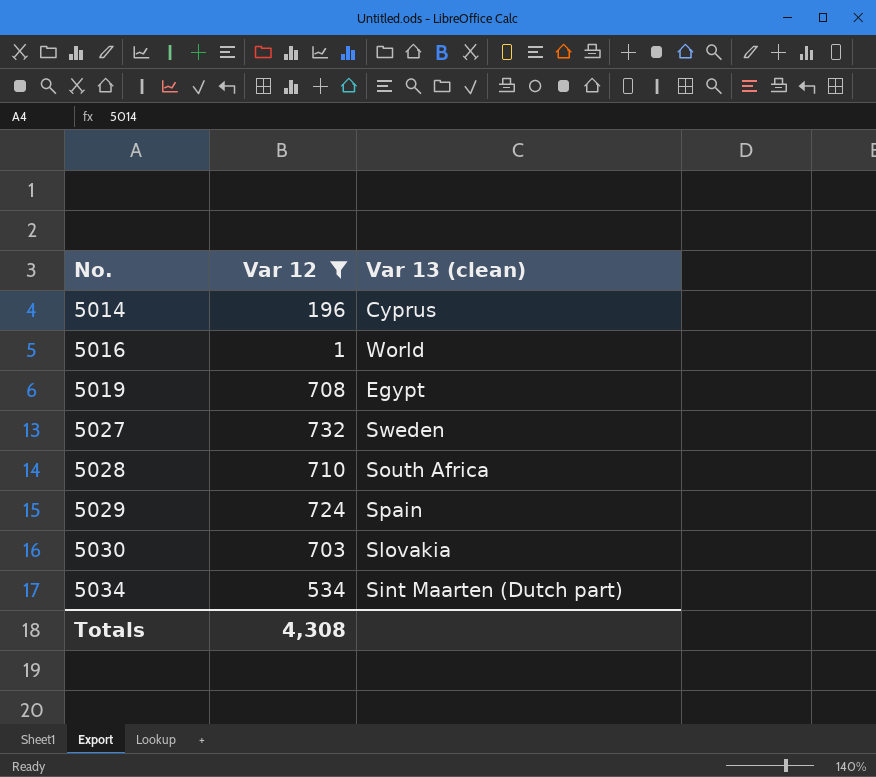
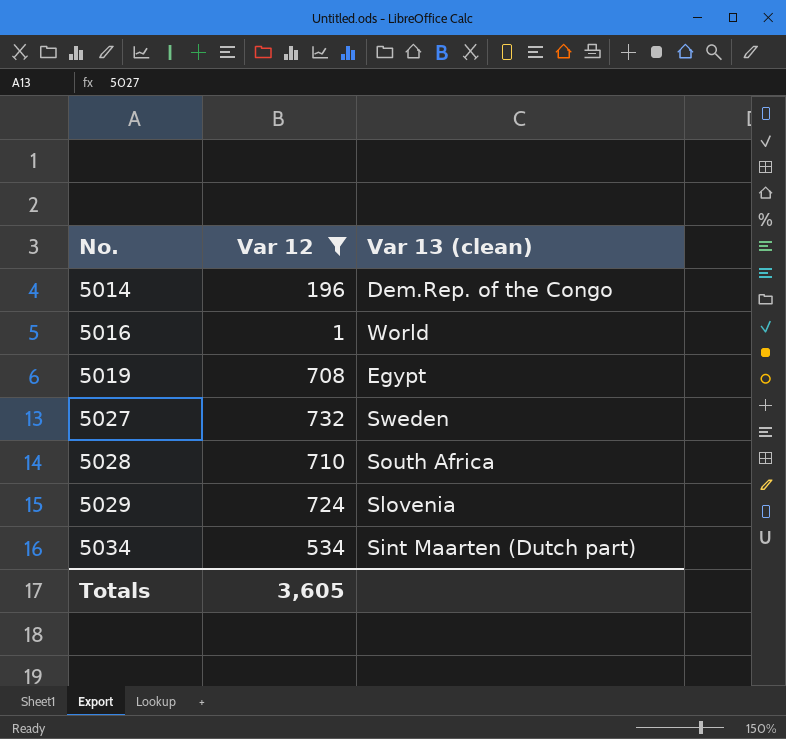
row 5030: 703 | Slovakia -> none
5014 | Var 13 (clean): Cyprus -> Dem.Rep. of the Congo
5029 | Var 13 (clean): Spain -> Slovenia
Totals | Var 12: 4,308 -> 3,605

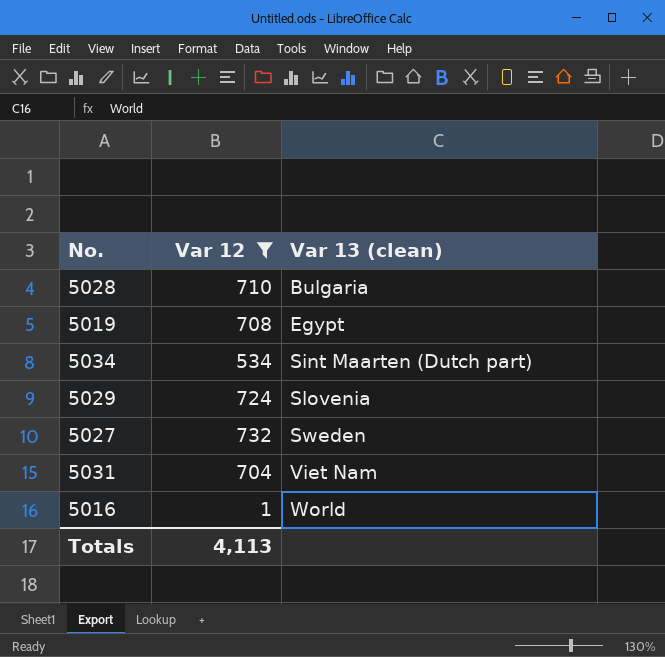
row order: No. ascending -> Var 13 (clean) ascending
row 5014: 196 | Dem.Rep. of the Congo -> none
5028 | Var 13 (clean): South Africa -> Bulgaria
row 5031: none -> 704 | Viet Nam
Totals | Var 12: 3,605 -> 4,113

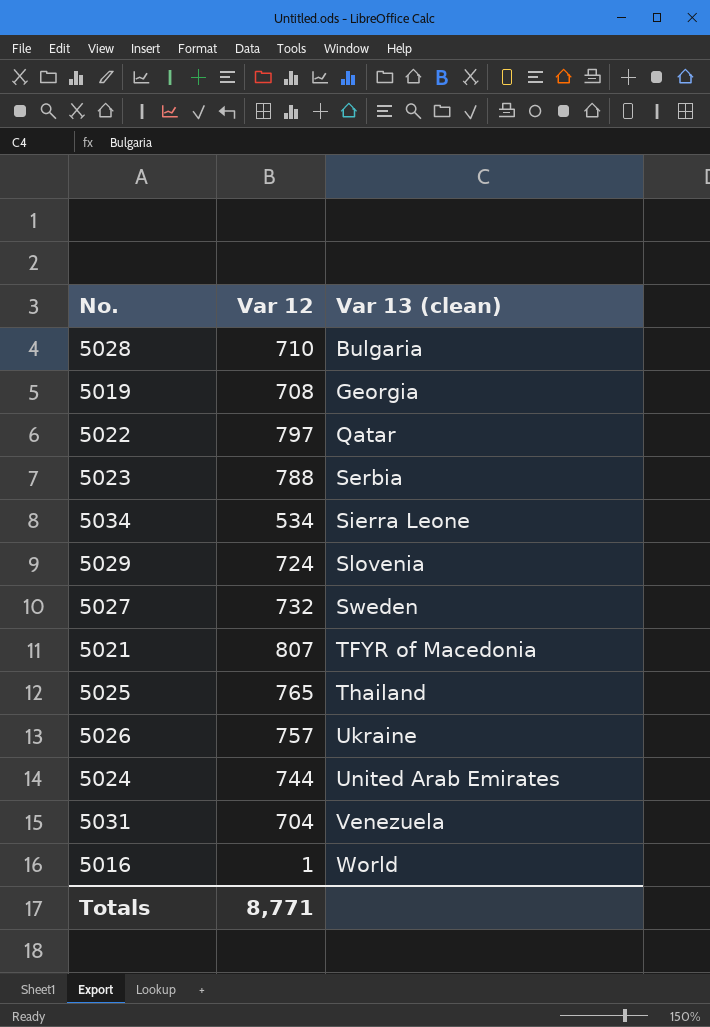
filter: Var 12 <= 732 -> none
5019 | Var 13 (clean): Egypt -> Georgia
5034 | Var 13 (clean): Sint Maarten (Dutch part) -> Sierra Leone
5031 | Var 13 (clean): Viet Nam -> Venezuela
Totals | Var 12: 4,113 -> 8,771

